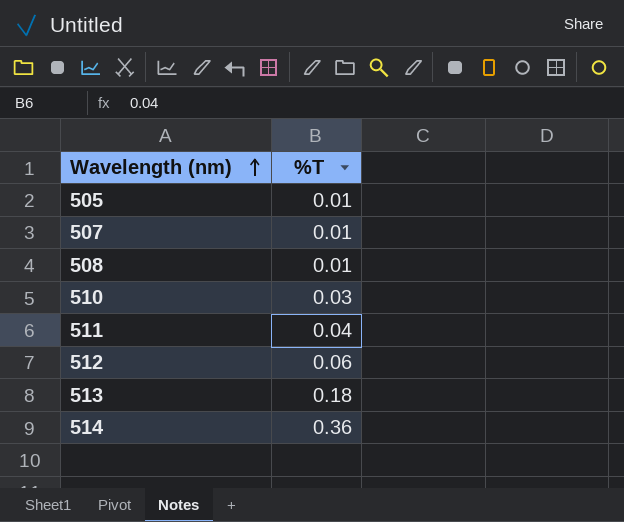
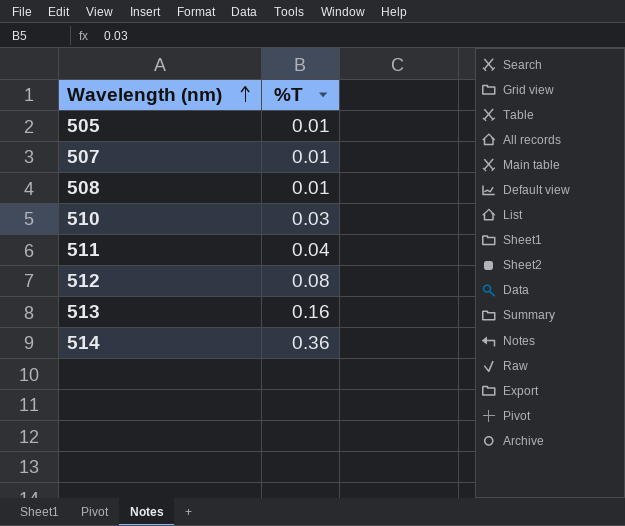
512 | %T: 0.06 -> 0.08
513 | %T: 0.18 -> 0.16

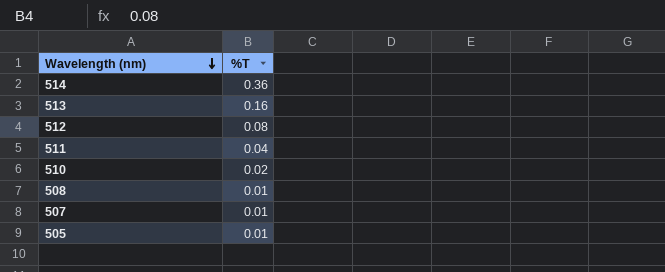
row order: Wavelength (nm) ascending -> Wavelength (nm) descending
510 | %T: 0.03 -> 0.02

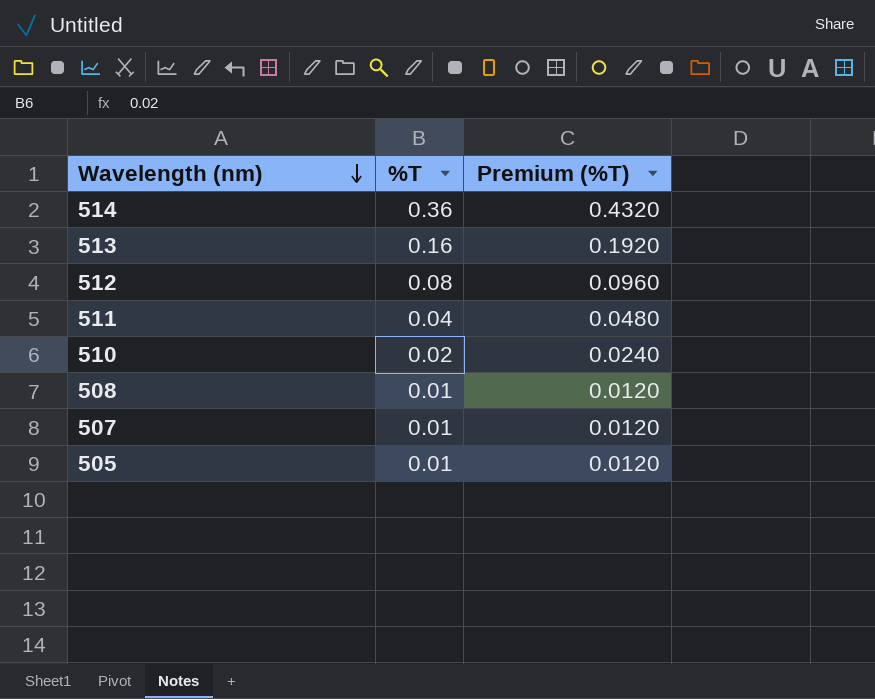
column Premium (%T) | formula: none -> [%T] * 1.2

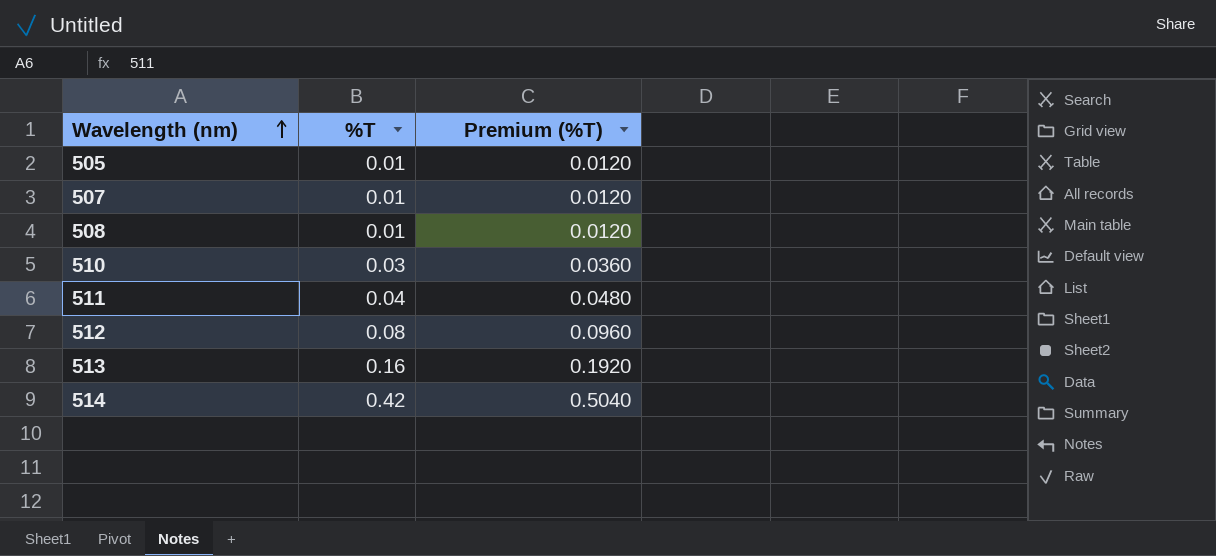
row order: Wavelength (nm) descending -> Wavelength (nm) ascending
510 | %T: 0.02 -> 0.03
510 | Premium (%T): 0.0240 -> 0.0360
514 | %T: 0.36 -> 0.42
514 | Premium (%T): 0.4320 -> 0.5040

